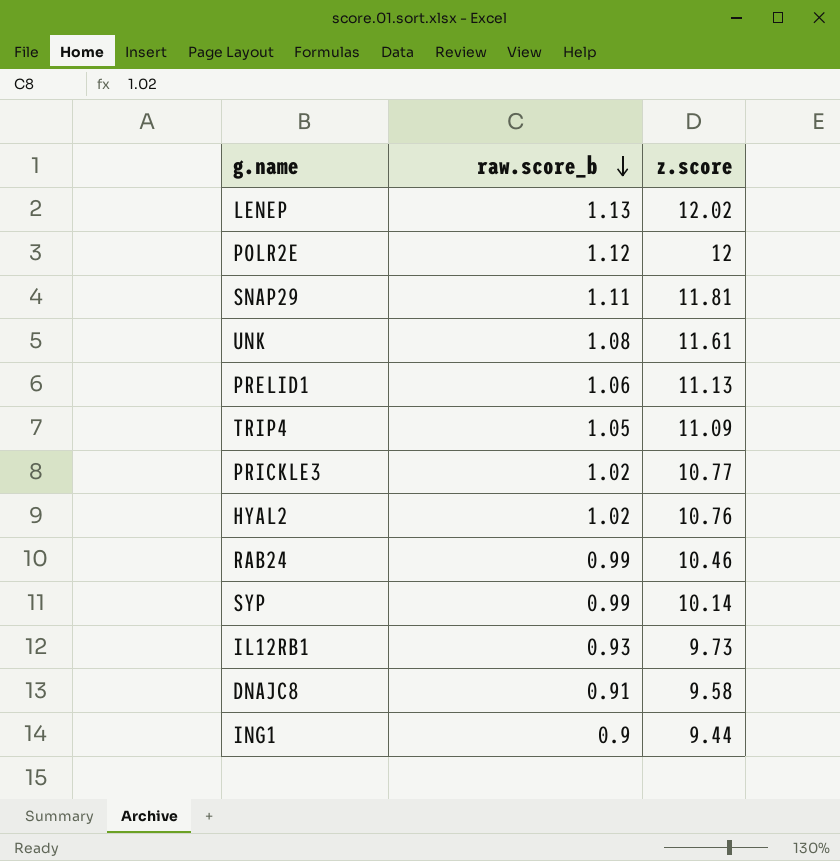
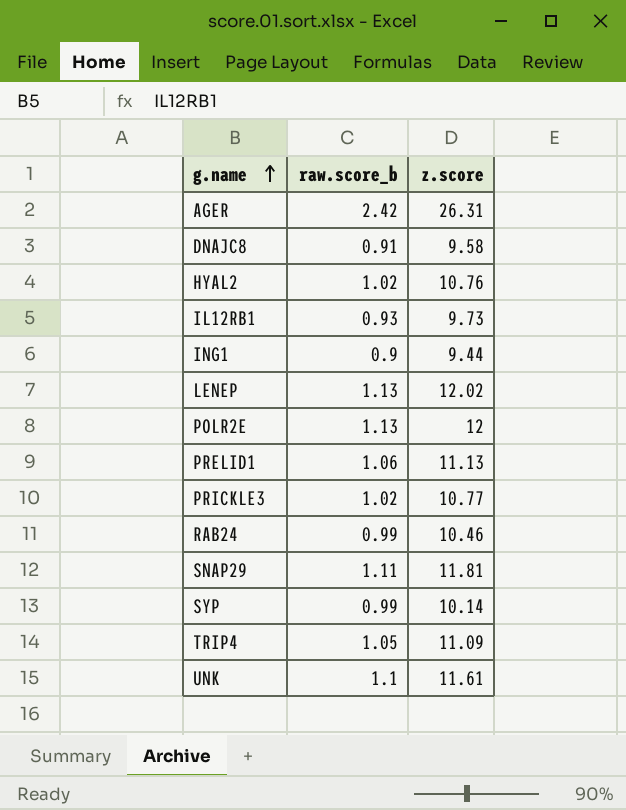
row order: raw.score_b descending -> g.name ascending
row AGER: none -> 2.42 | 26.31
POLR2E | raw.score_b: 1.12 -> 1.13
UNK | raw.score_b: 1.08 -> 1.1

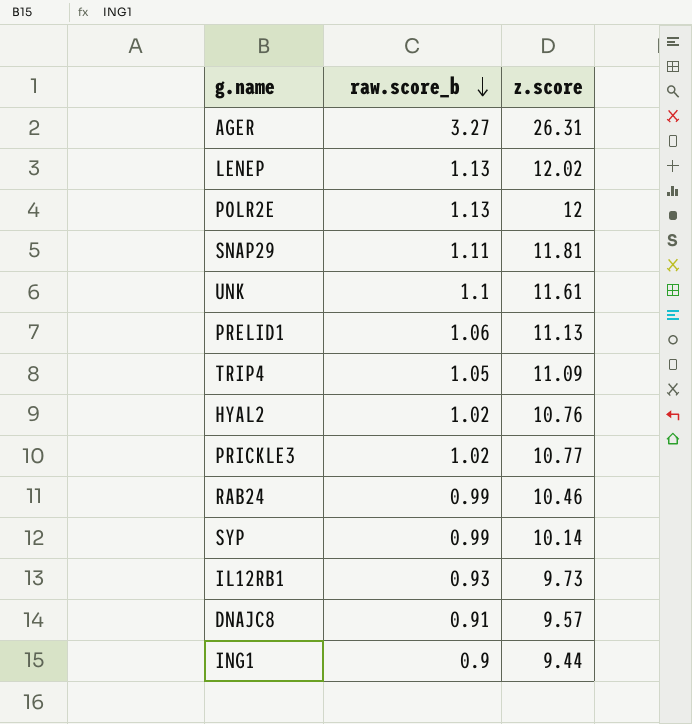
row order: g.name ascending -> raw.score_b descending
AGER | raw.score_b: 2.42 -> 3.27
DNAJC8 | z.score: 9.58 -> 9.57

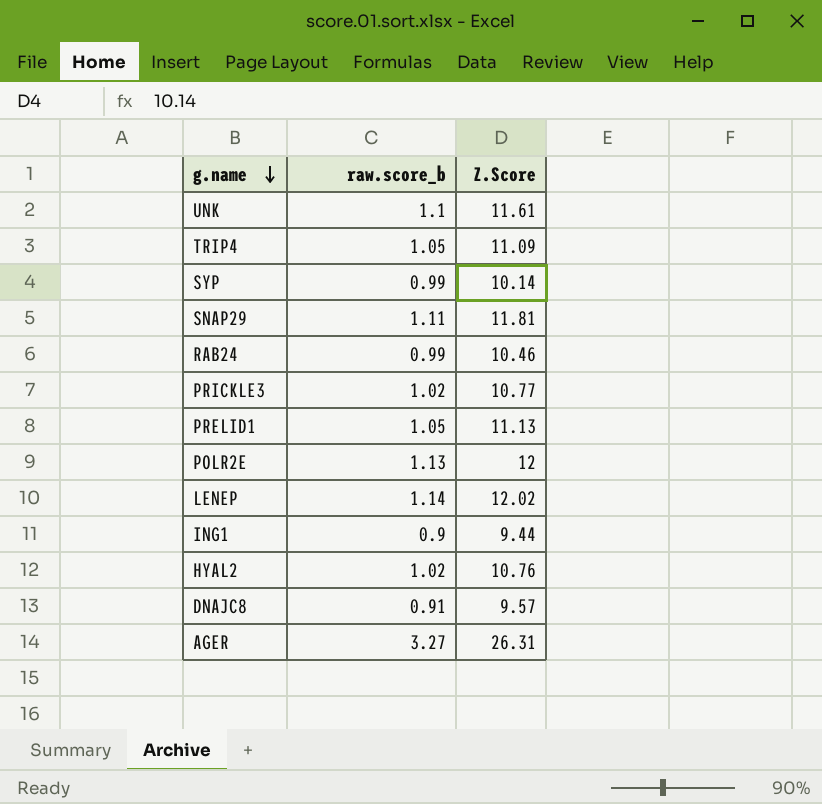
row order: raw.score_b descending -> g.name descending
column name: z.score -> Z.Score
row IL12RB1: 0.93 | 9.73 -> none
PRELID1 | raw.score_b: 1.06 -> 1.05
LENEP | raw.score_b: 1.13 -> 1.14

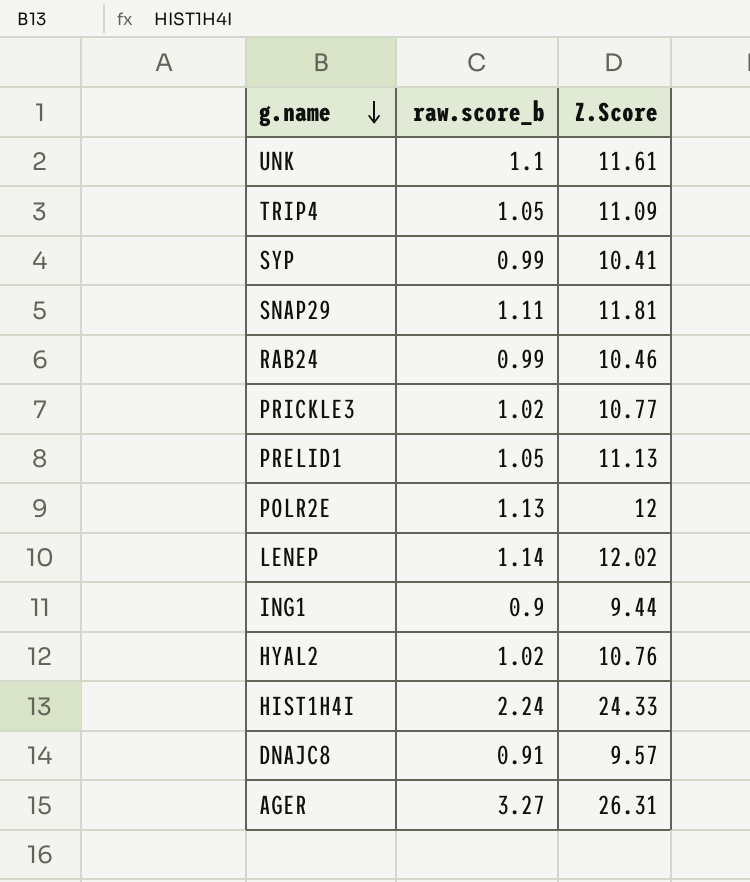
SYP | Z.Score: 10.14 -> 10.41
row HIST1H4I: none -> 2.24 | 24.33

